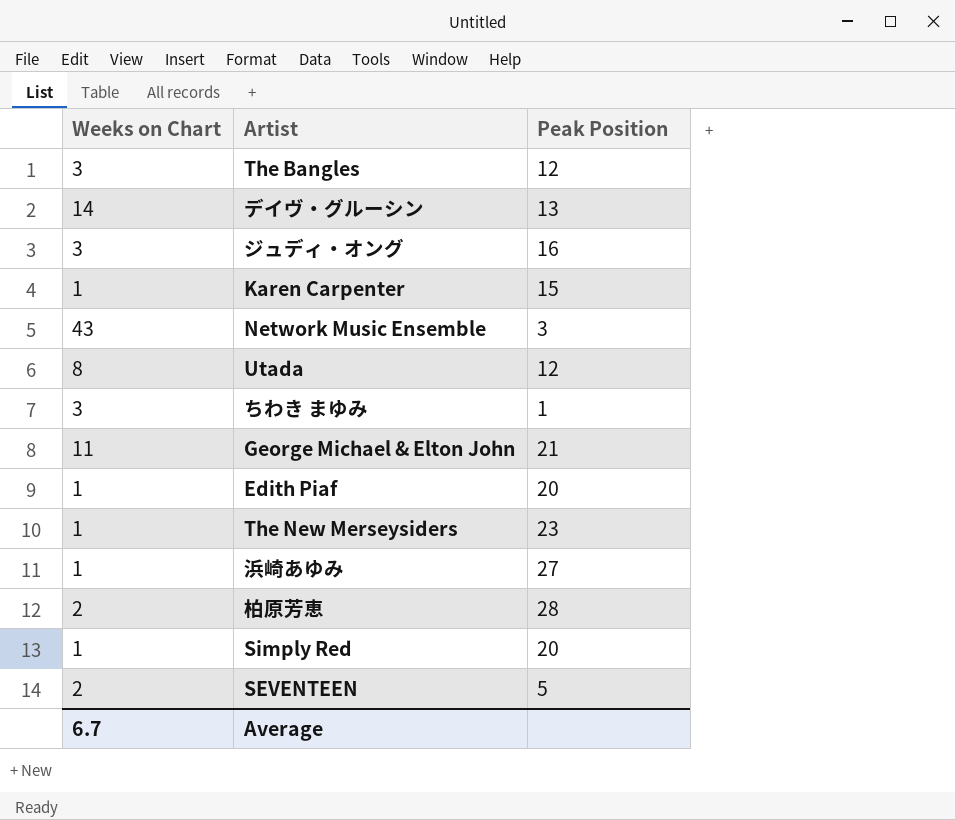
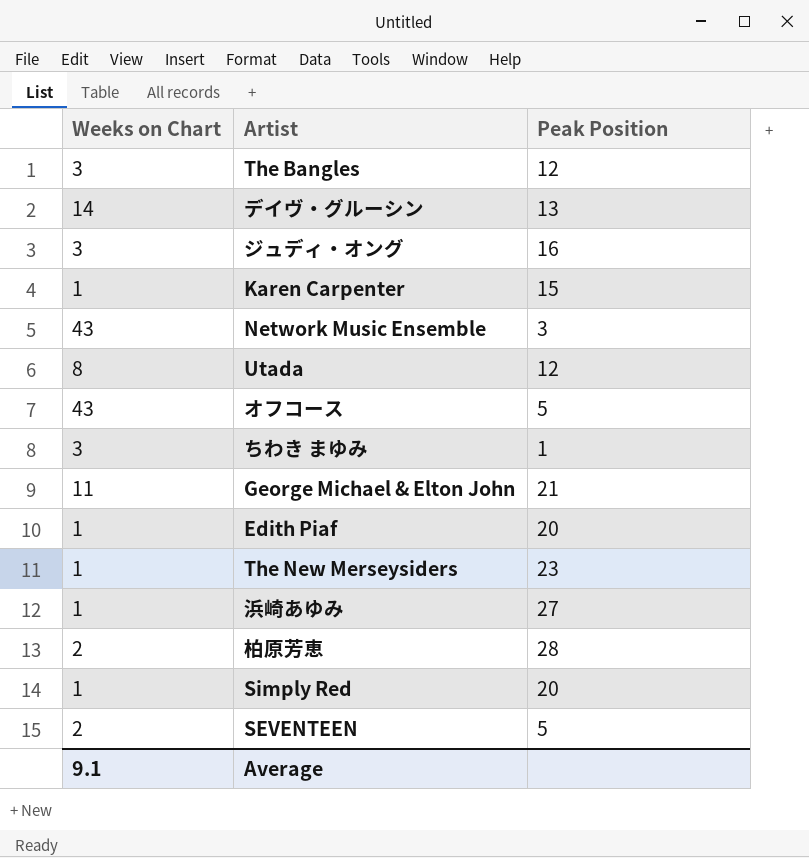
row オフコース: none -> 43 | 5
Average | Weeks on Chart: 6.7 -> 9.1

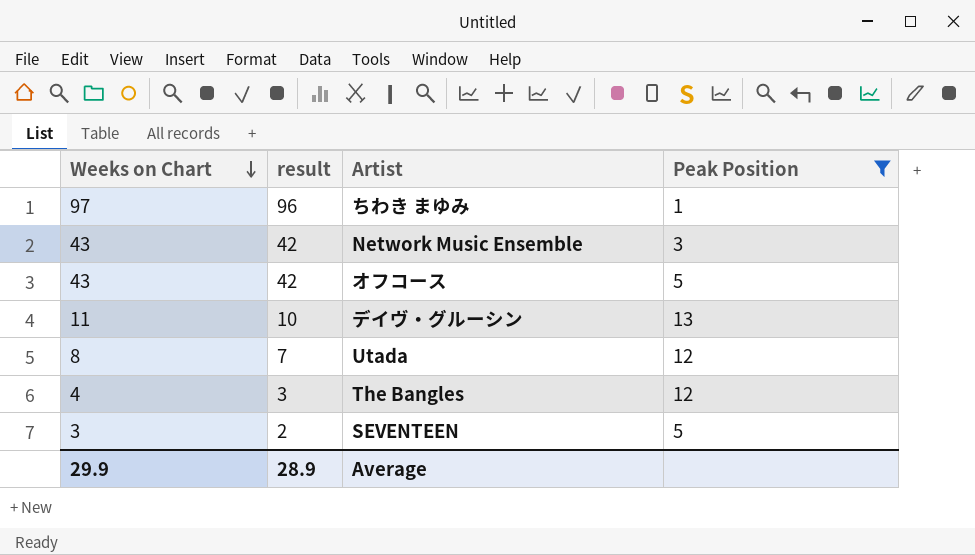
filter: none -> Peak Position <= 13
row order: none -> Weeks on Chart descending
column result | formula: none -> [Weeks on Chart] - 1
ちわき まゆみ | Weeks on Chart: 3 -> 97
デイヴ・グルーシン | Weeks on Chart: 14 -> 11
The Bangles | Weeks on Chart: 3 -> 4
SEVENTEEN | Weeks on Chart: 2 -> 3
Average | Weeks on Chart: 9.1 -> 29.9

